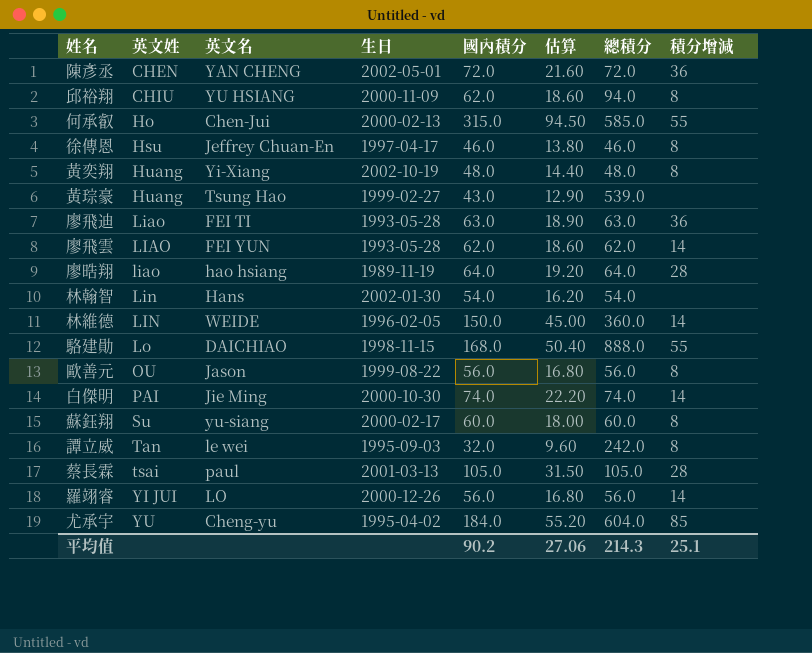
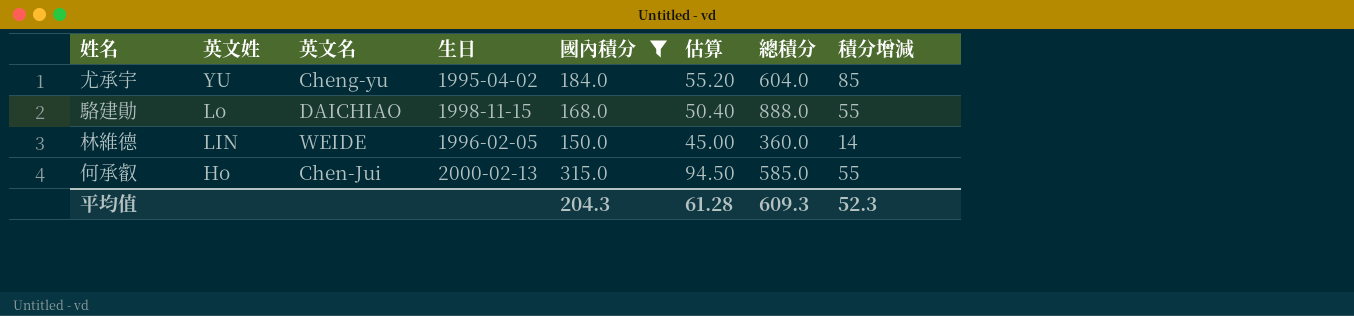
filter: none -> 國內積分 >= 150.0
row order: 英文姓 ascending -> 英文姓 descending
平均值 | 國內積分: 90.2 -> 204.3
平均值 | 估算: 27.06 -> 61.28
平均值 | 總積分: 214.3 -> 609.3
平均值 | 積分增減: 25.1 -> 52.3

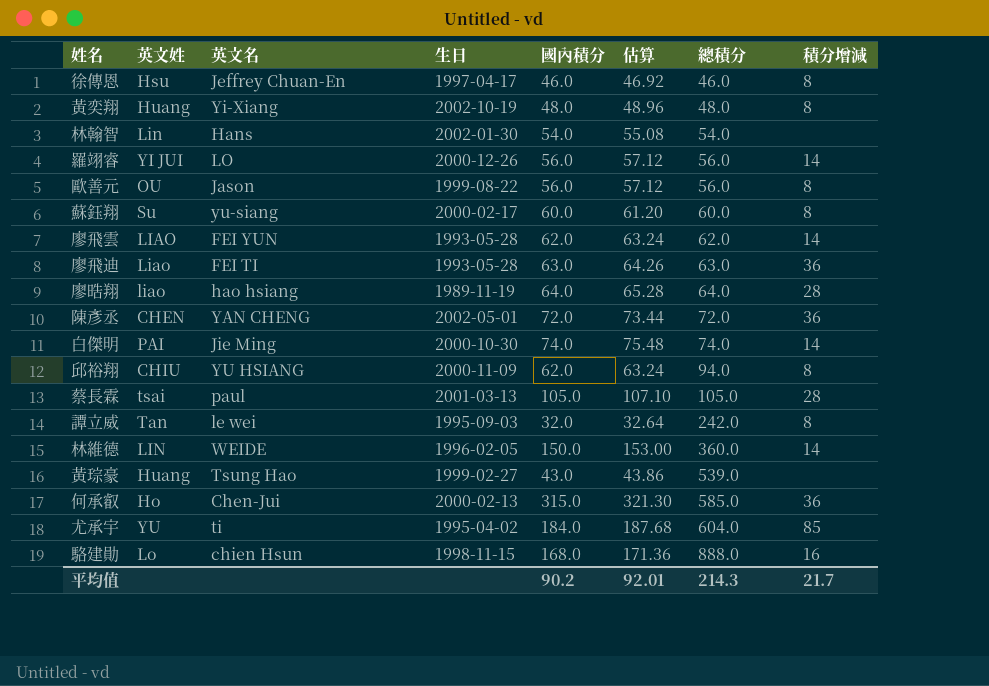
filter: 國內積分 >= 150.0 -> none
row order: 英文姓 descending -> 總積分 ascending
column 估算 | formula: [國內積分] * 0.3 -> [國內積分] * 1.02
何承叡 | 積分增減: 55 -> 36
尤承宇 | 英文名: Cheng-yu -> ti
駱建勛 | 英文名: DAICHIAO -> chien Hsun
駱建勛 | 積分增減: 55 -> 16
平均值 | 國內積分: 204.3 -> 90.2
平均值 | 估算: 61.28 -> 92.01
平均值 | 總積分: 609.3 -> 214.3
平均值 | 積分增減: 52.3 -> 21.7

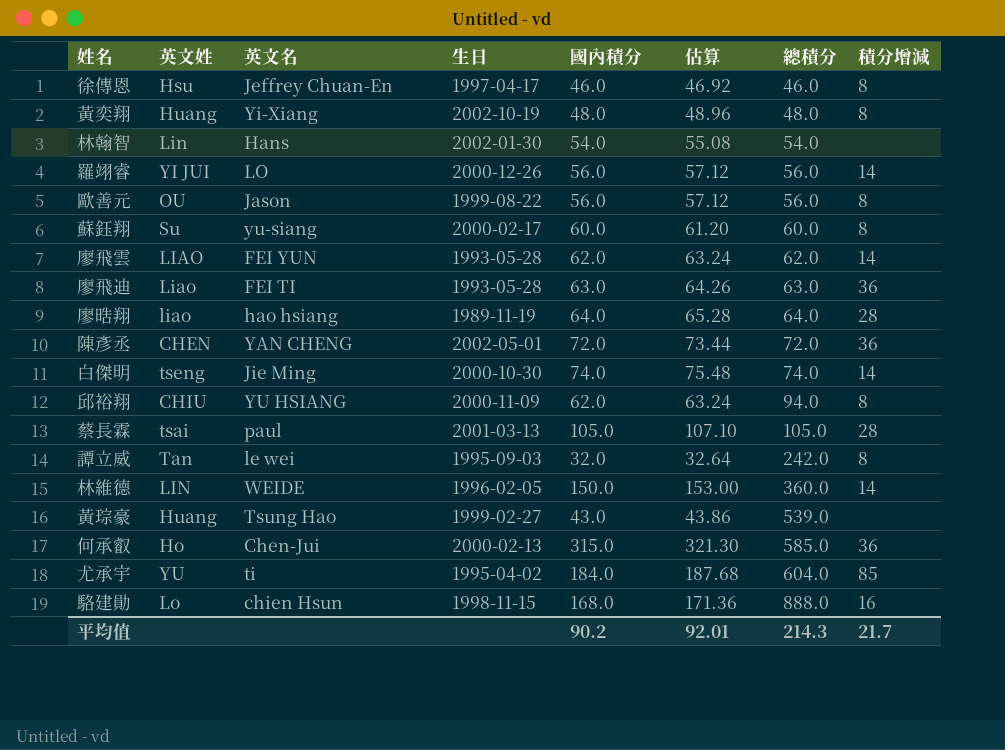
白傑明 | 英文姓: PAI -> tseng

